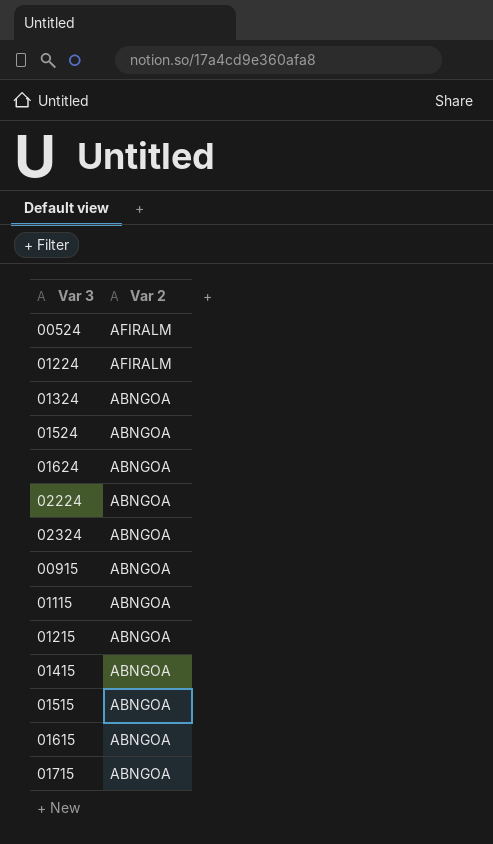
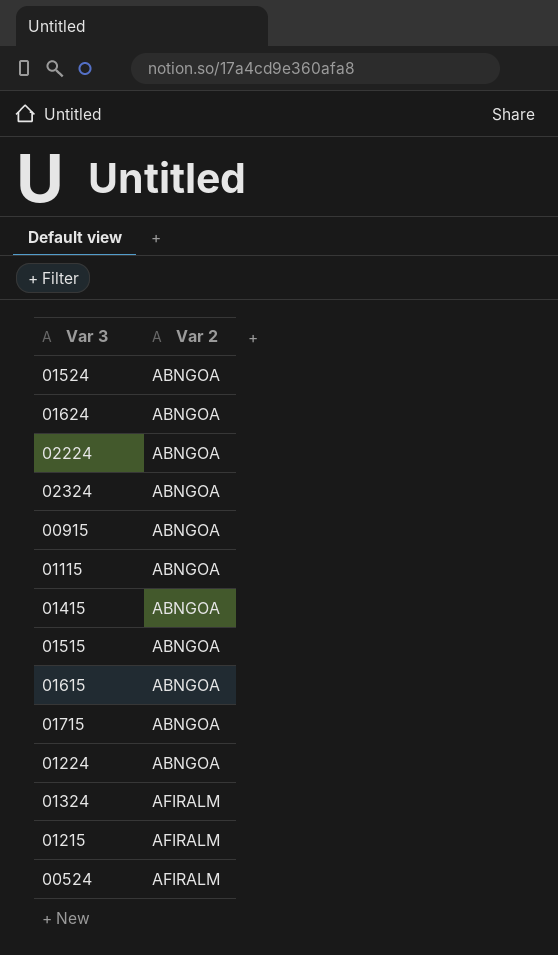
row order: Var 2 descending -> Var 2 ascending
01224 | Var 2: AFIRALM -> ABNGOA
01324 | Var 2: ABNGOA -> AFIRALM
01215 | Var 2: ABNGOA -> AFIRALM

